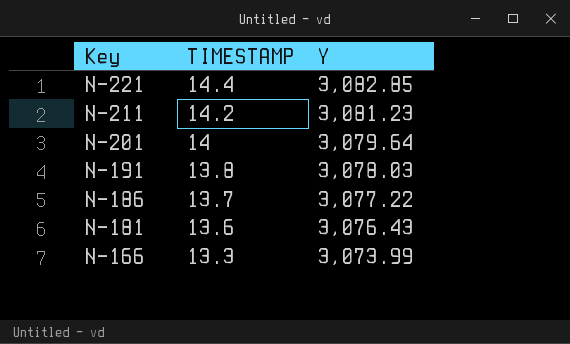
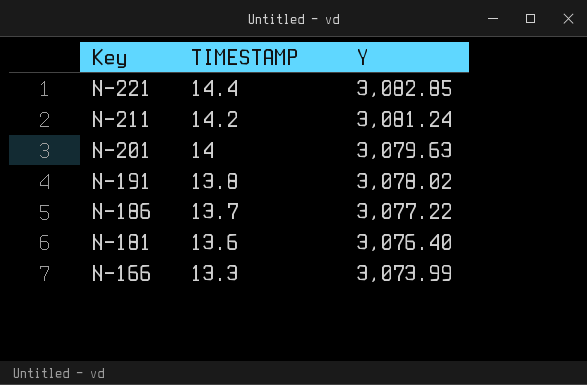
N-211 | Y: 3,081.23 -> 3,081.24
N-201 | Y: 3,079.64 -> 3,079.63
N-191 | Y: 3,078.03 -> 3,078.02
N-181 | Y: 3,076.43 -> 3,076.40

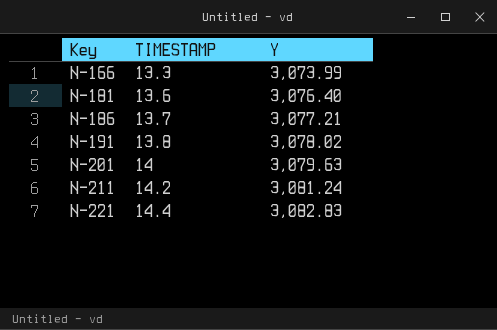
row order: Key descending -> Key ascending
N-186 | Y: 3,077.22 -> 3,077.21
N-221 | Y: 3,082.85 -> 3,082.83

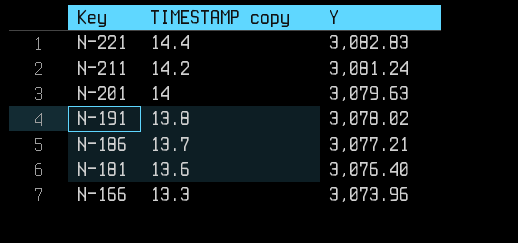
row order: Key ascending -> Key descending
column name: TIMESTAMP -> TIMESTAMP copy
N-166 | Y: 3,073.99 -> 3,073.96

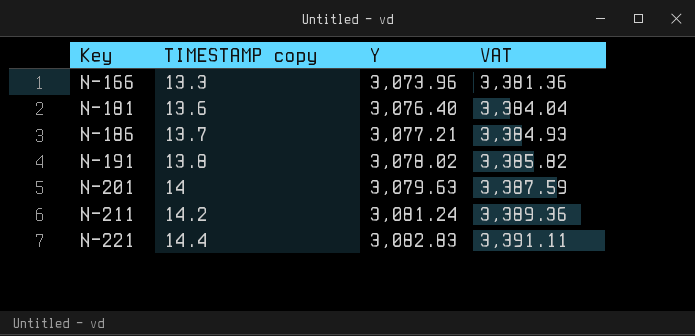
row order: Key descending -> Key ascending
column VAT | formula: none -> [Y] * 1.1

